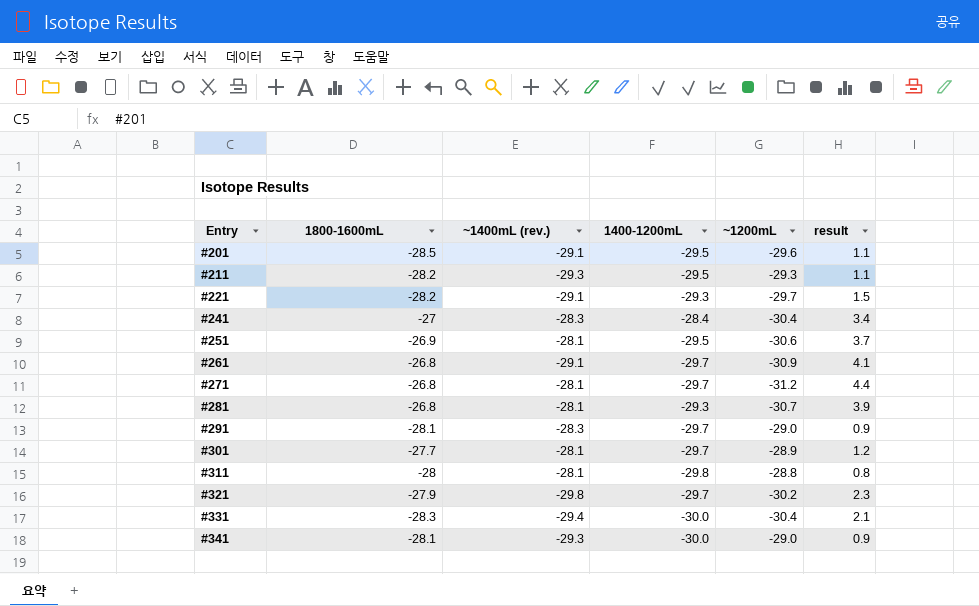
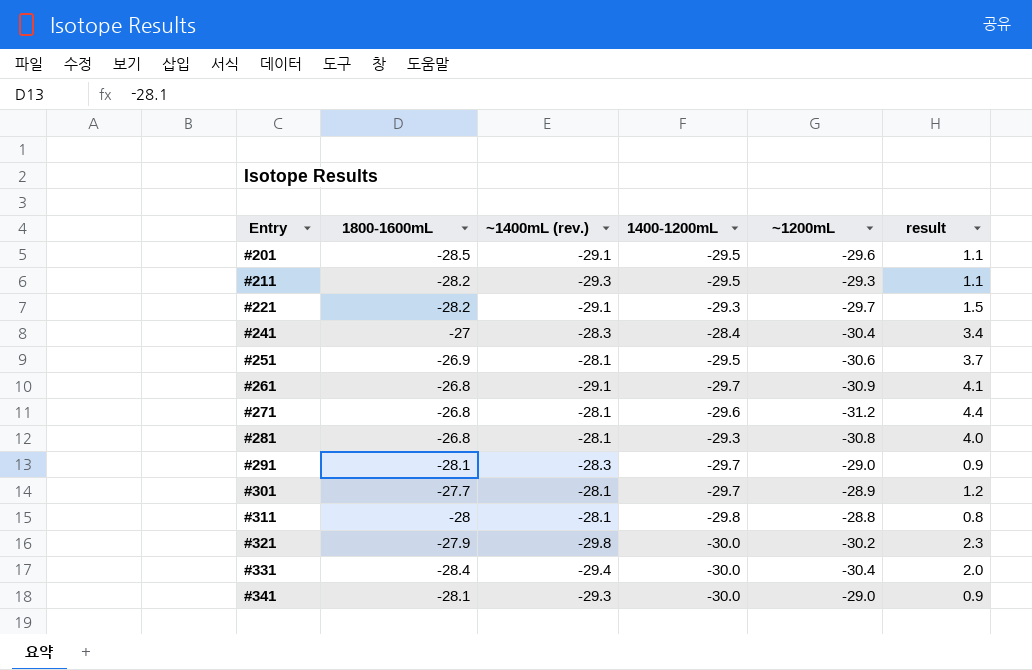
#271 | 1400-1200mL: -29.7 -> -29.6
#281 | ~1200mL: -30.7 -> -30.8
#281 | result: 3.9 -> 4.0
#321 | 1400-1200mL: -29.7 -> -30.0
#331 | 1800-1600mL: -28.3 -> -28.4
#331 | result: 2.1 -> 2.0

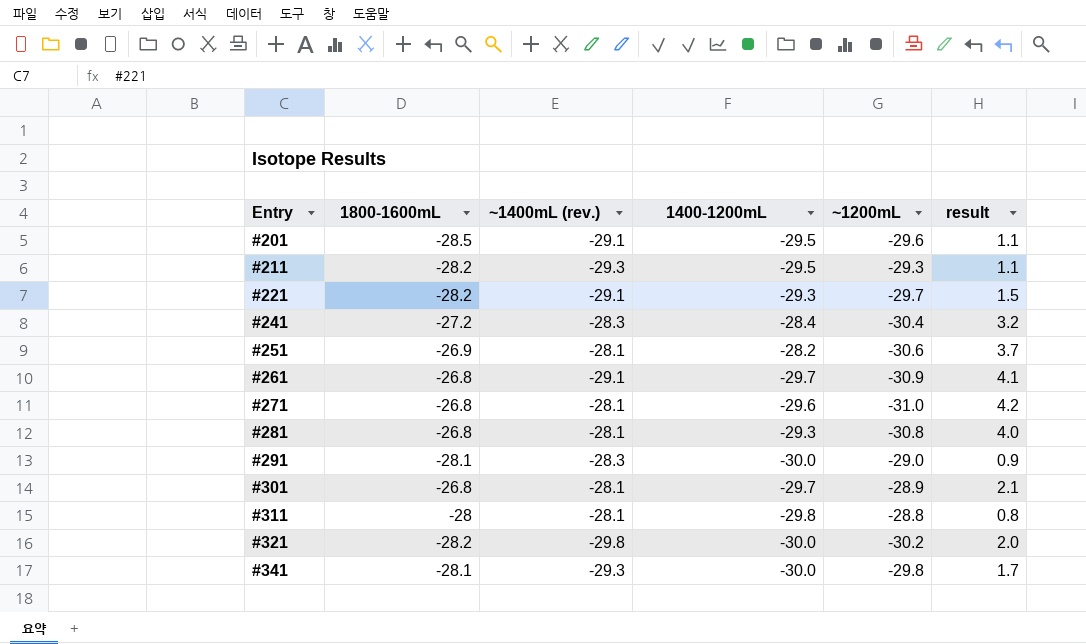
row #331: -28.4 | -29.4 | -30.0 | -30.4 | 2.0 -> none
#241 | 1800-1600mL: -27 -> -27.2
#241 | result: 3.4 -> 3.2
#251 | 1400-1200mL: -29.5 -> -28.2
#271 | ~1200mL: -31.2 -> -31.0
#271 | result: 4.4 -> 4.2
#291 | 1400-1200mL: -29.7 -> -30.0
#301 | 1800-1600mL: -27.7 -> -26.8
#301 | result: 1.2 -> 2.1
#321 | 1800-1600mL: -27.9 -> -28.2
#321 | result: 2.3 -> 2.0
#341 | ~1200mL: -29.0 -> -29.8
#341 | result: 0.9 -> 1.7

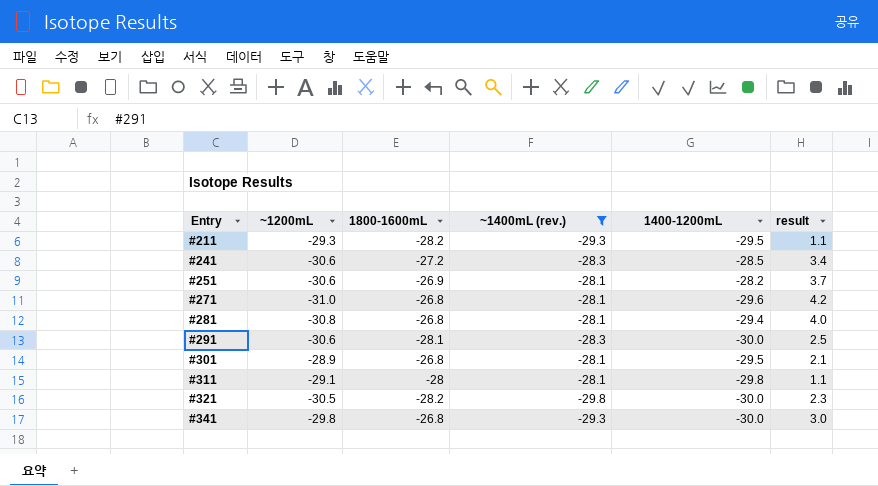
filter: none -> ~1400mL (rev.) != -29.1
column ~1200mL | position: 5 -> 2
#241 | ~1200mL: -30.4 -> -30.6
#241 | 1400-1200mL: -28.4 -> -28.5
#241 | result: 3.2 -> 3.4
#281 | 1400-1200mL: -29.3 -> -29.4
#291 | ~1200mL: -29.0 -> -30.6
#291 | result: 0.9 -> 2.5
#301 | 1400-1200mL: -29.7 -> -29.5
#311 | ~1200mL: -28.8 -> -29.1
#311 | result: 0.8 -> 1.1
#321 | ~1200mL: -30.2 -> -30.5
#321 | result: 2.0 -> 2.3
#341 | 1800-1600mL: -28.1 -> -26.8
#341 | result: 1.7 -> 3.0

